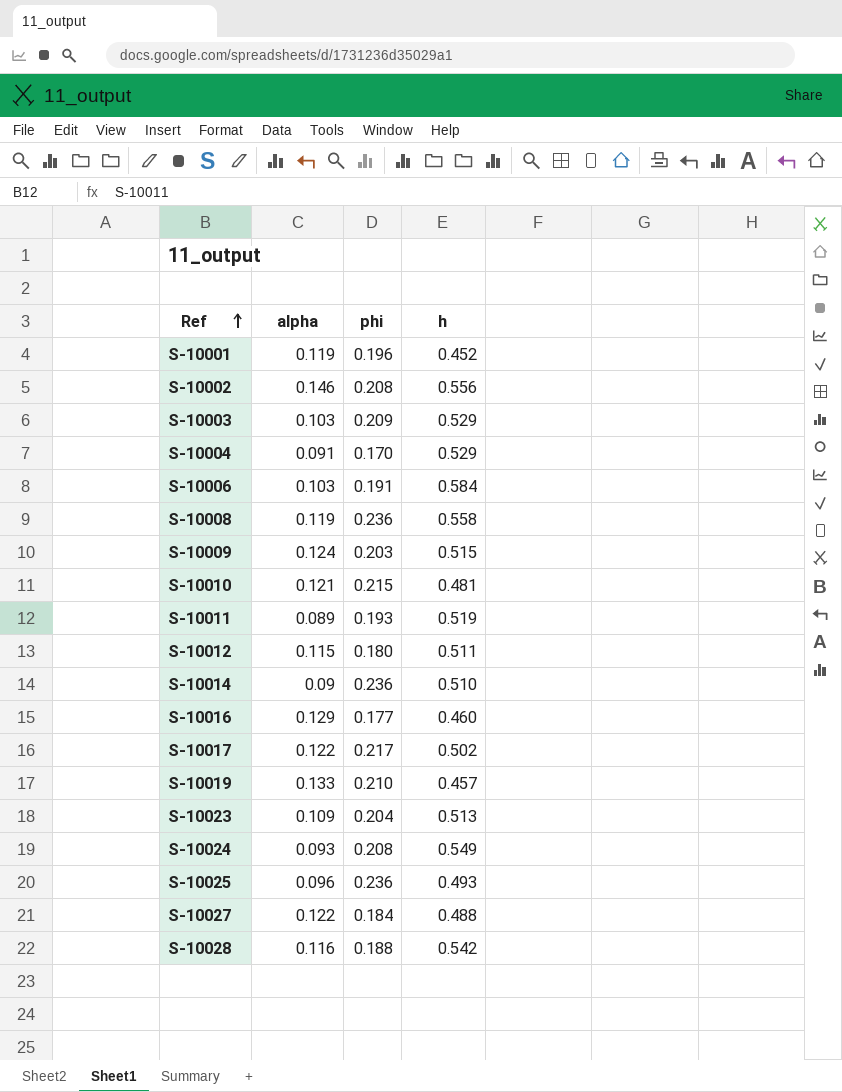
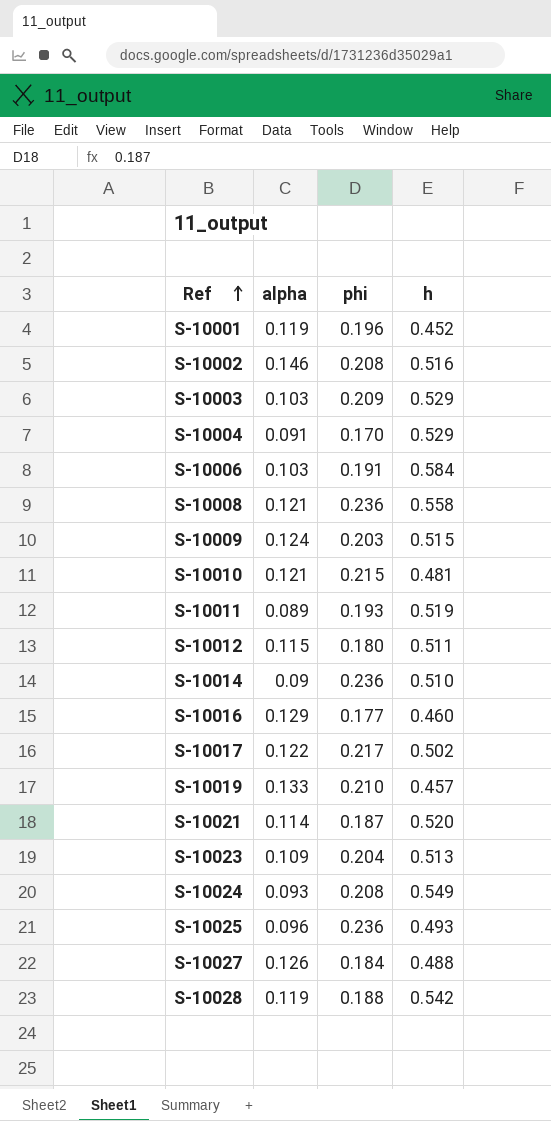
S-10002 | h: 0.556 -> 0.516
S-10008 | alpha: 0.119 -> 0.121
row S-10021: none -> 0.114 | 0.187 | 0.520
S-10027 | alpha: 0.122 -> 0.126
S-10028 | alpha: 0.116 -> 0.119

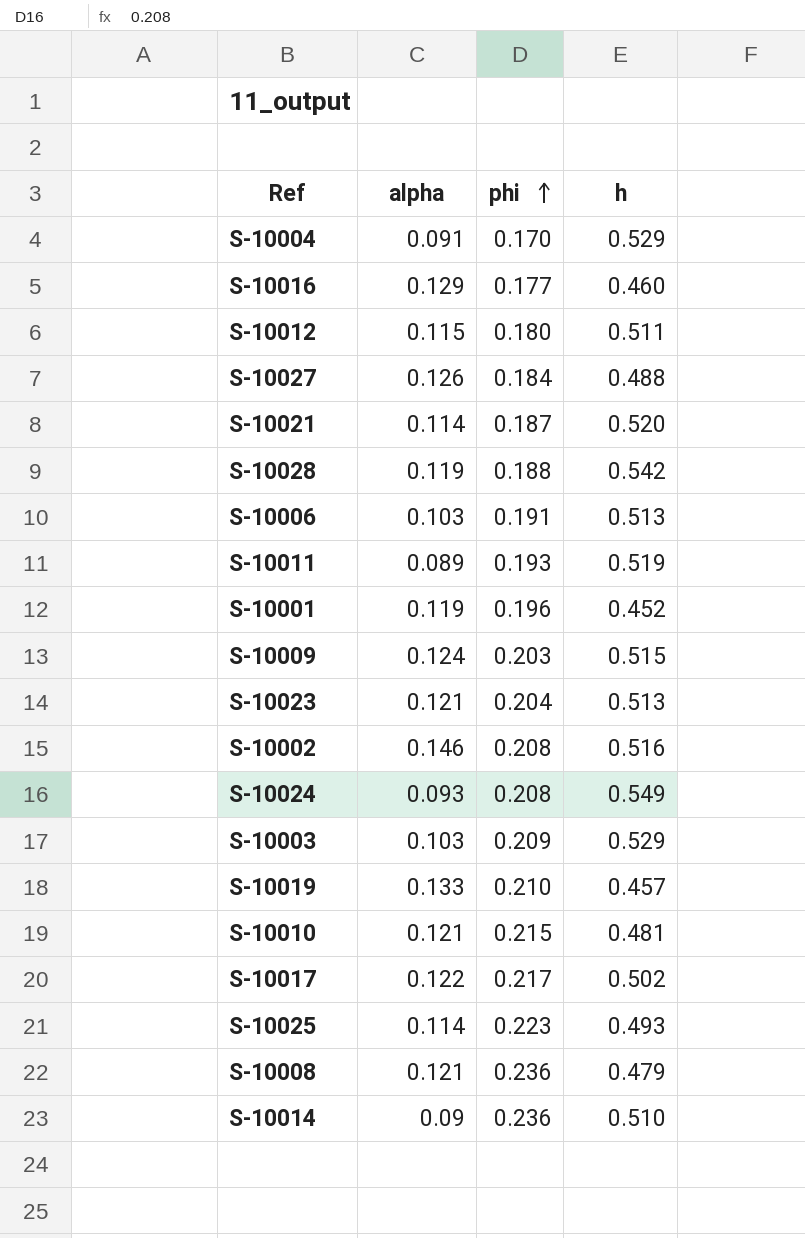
row order: Ref ascending -> phi ascending
S-10006 | h: 0.584 -> 0.513
S-10023 | alpha: 0.109 -> 0.121
S-10025 | alpha: 0.096 -> 0.114
S-10025 | phi: 0.236 -> 0.223
S-10008 | h: 0.558 -> 0.479

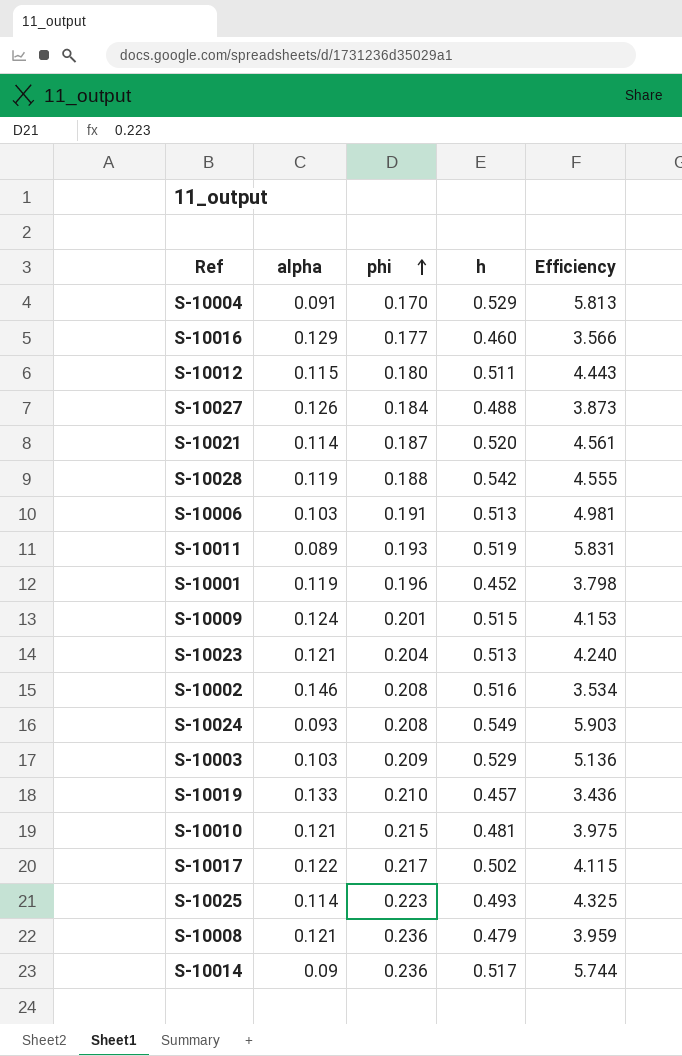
column Efficiency | formula: none -> [h] / [alpha]
S-10009 | phi: 0.203 -> 0.201
S-10014 | h: 0.510 -> 0.517

